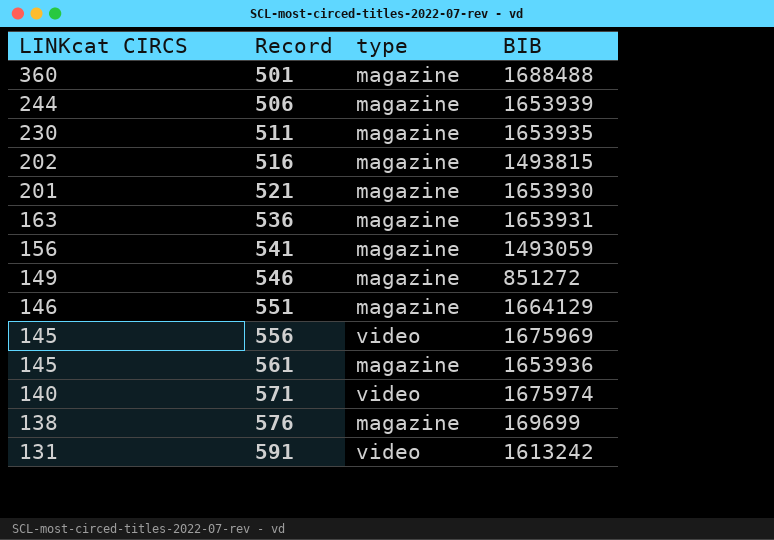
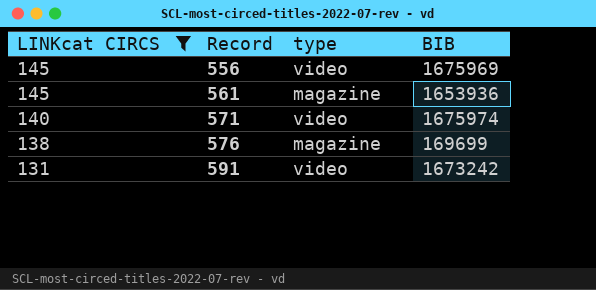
filter: none -> LINKcat CIRCS <= 145
591 | BIB: 1613242 -> 1673242

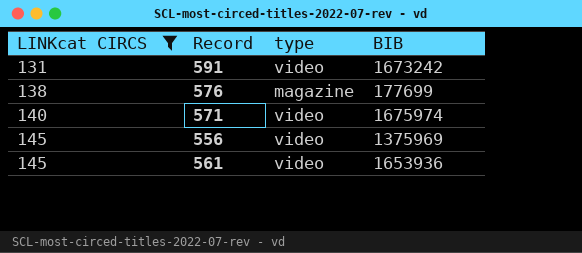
row order: LINKcat CIRCS descending -> LINKcat CIRCS ascending
576 | BIB: 169699 -> 177699
556 | BIB: 1675969 -> 1375969
561 | type: magazine -> video

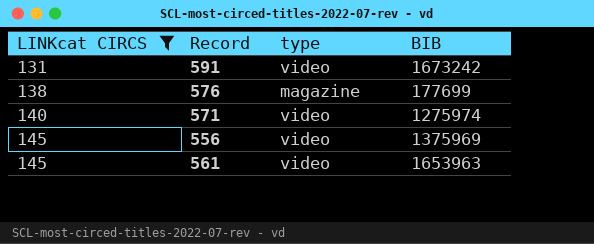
571 | BIB: 1675974 -> 1275974
561 | BIB: 1653936 -> 1653963

